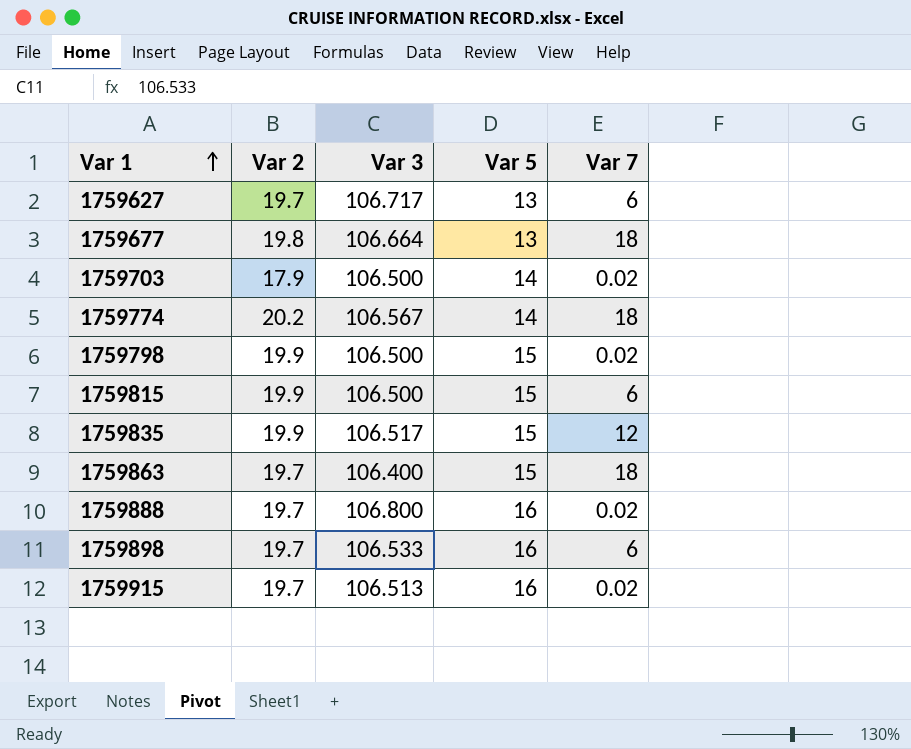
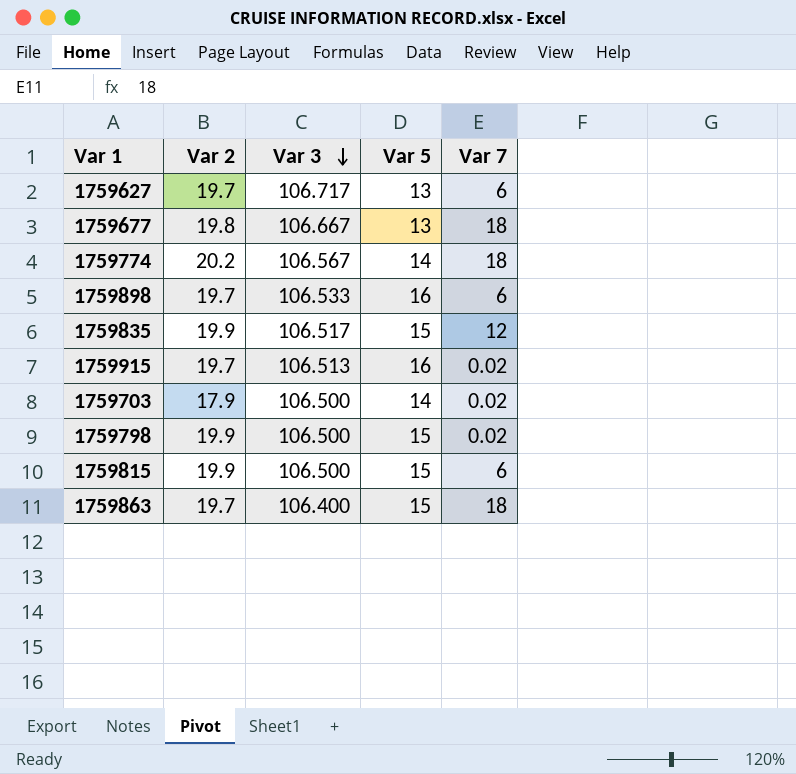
row order: Var 1 ascending -> Var 3 descending
row 1759888: 19.7 | 106.800 | 16 | 0.02 -> none
1759677 | Var 3: 106.664 -> 106.667

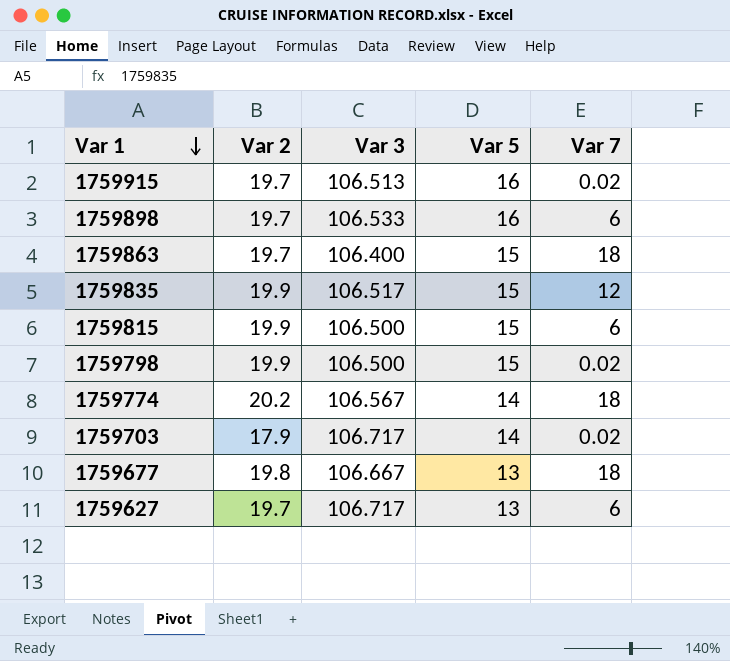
row order: Var 3 descending -> Var 1 descending
1759703 | Var 3: 106.500 -> 106.717

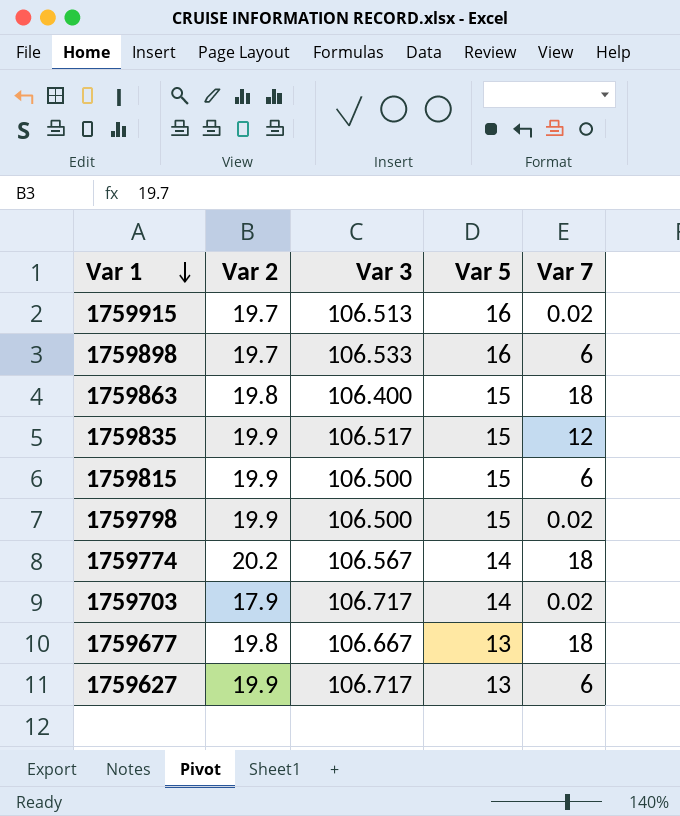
1759863 | Var 2: 19.7 -> 19.8
1759627 | Var 2: 19.7 -> 19.9

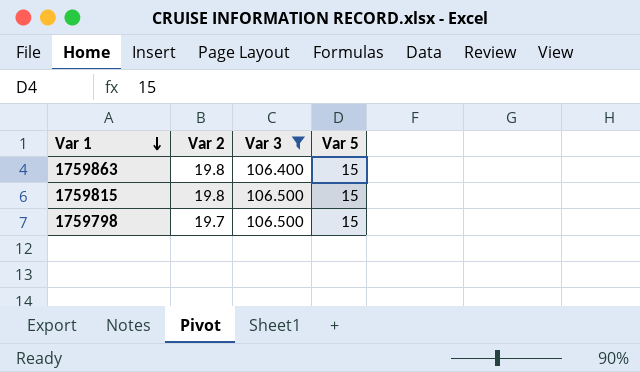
filter: none -> Var 3 <= 106.500
column Var 7 | position: 5 -> none
1759815 | Var 2: 19.9 -> 19.8
1759798 | Var 2: 19.9 -> 19.7

